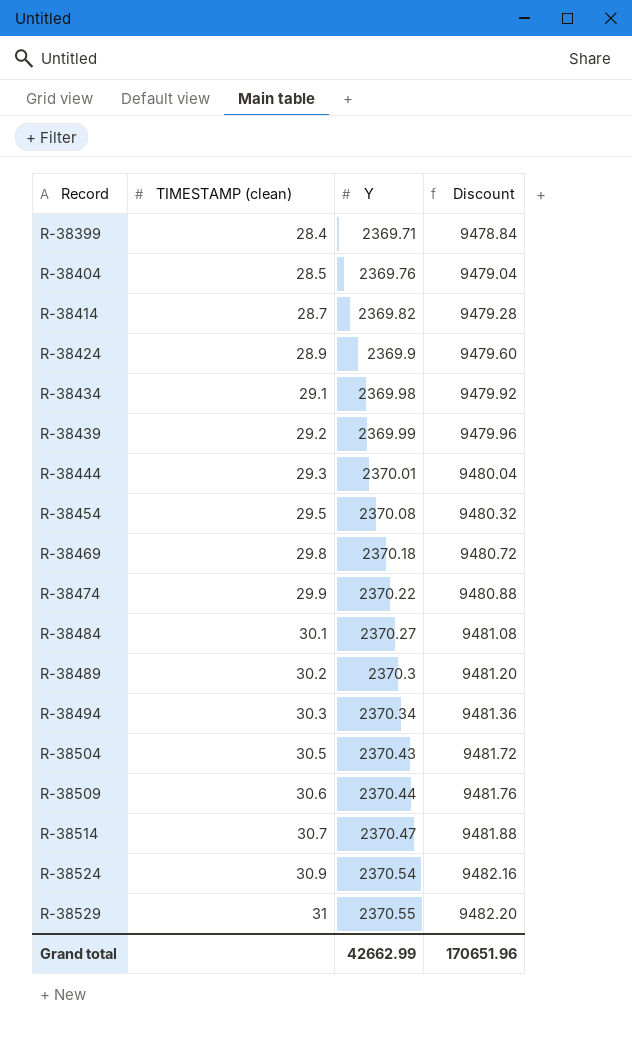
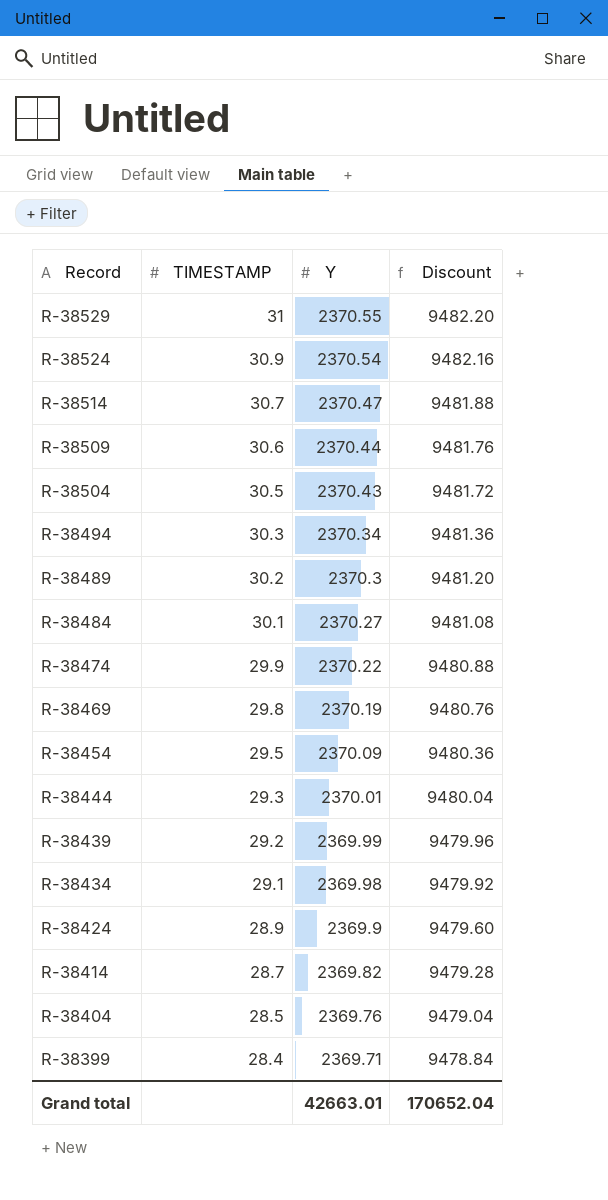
row order: Record ascending -> Record descending
column name: TIMESTAMP (clean) -> TIMESTAMP
R-38469 | Y: 2370.18 -> 2370.19
R-38469 | Discount: 9480.72 -> 9480.76
R-38454 | Y: 2370.08 -> 2370.09
R-38454 | Discount: 9480.32 -> 9480.36
Grand total | Y: 42662.99 -> 42663.01
Grand total | Discount: 170651.96 -> 170652.04

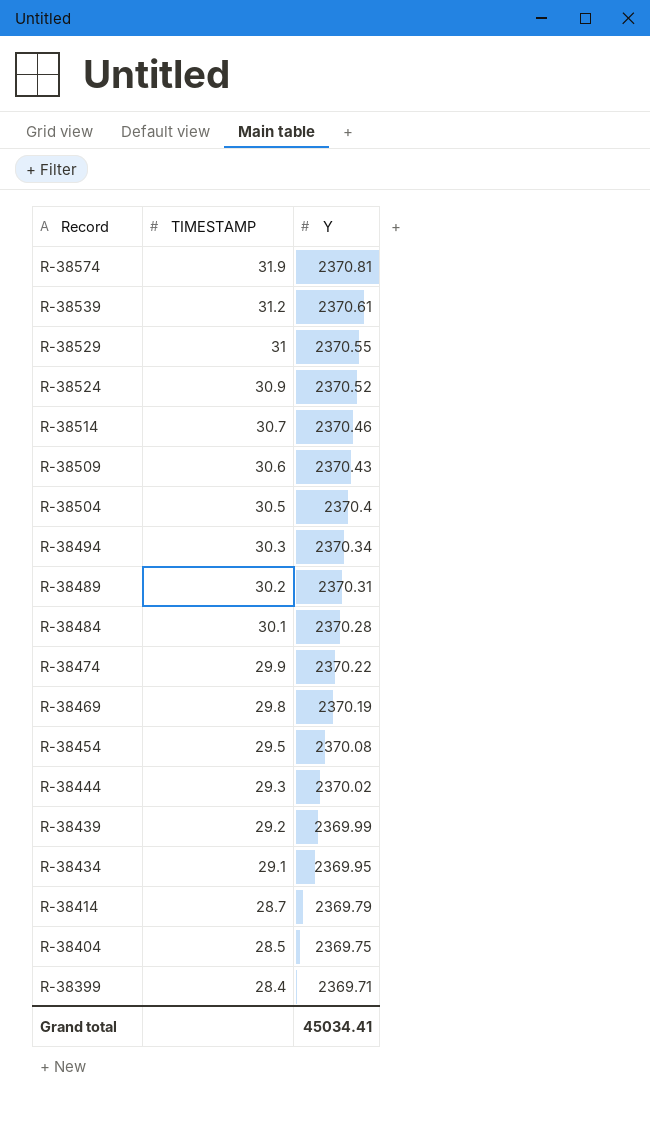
column Discount | formula: [Y] * 4 -> none
row R-38424: 28.9 | 2369.9 | 9479.60 -> none
row R-38574: none -> 31.9 | 2370.81
row R-38539: none -> 31.2 | 2370.61
R-38524 | Y: 2370.54 -> 2370.52
R-38514 | Y: 2370.47 -> 2370.46
R-38509 | Y: 2370.44 -> 2370.43
R-38504 | Y: 2370.43 -> 2370.4
R-38489 | Y: 2370.3 -> 2370.31
R-38484 | Y: 2370.27 -> 2370.28
R-38454 | Y: 2370.09 -> 2370.08
R-38444 | Y: 2370.01 -> 2370.02
R-38434 | Y: 2369.98 -> 2369.95
R-38414 | Y: 2369.82 -> 2369.79
R-38404 | Y: 2369.76 -> 2369.75
Grand total | Y: 42663.01 -> 45034.41

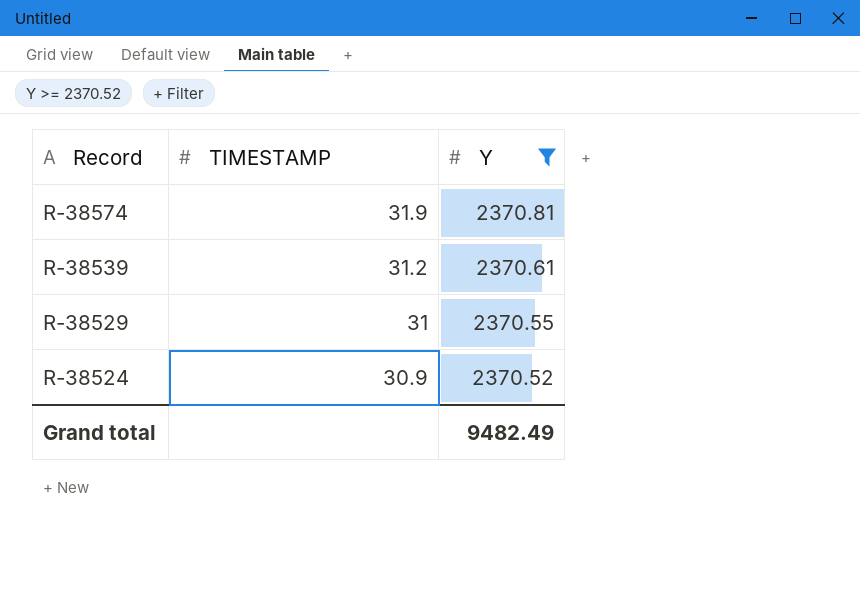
filter: none -> Y >= 2370.52
Grand total | Y: 45034.41 -> 9482.49

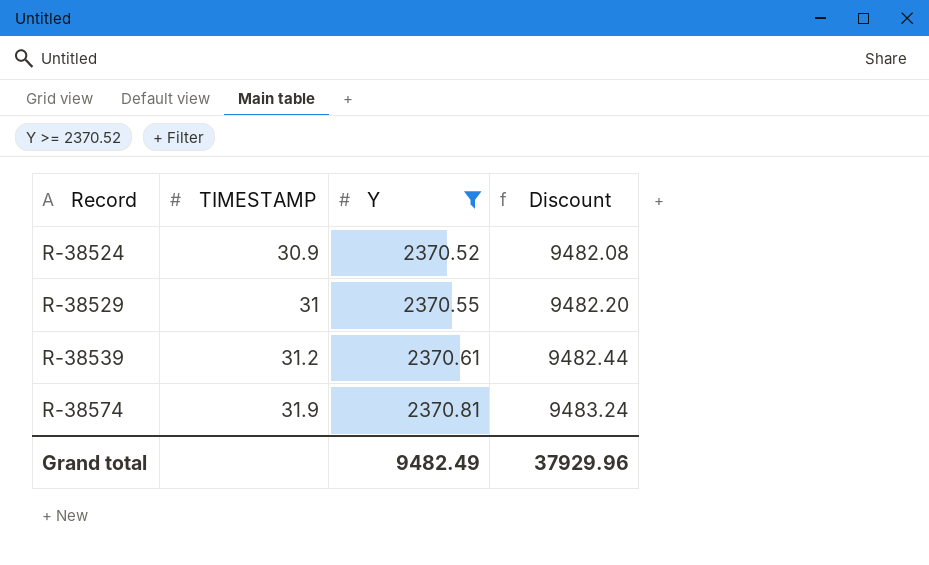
row order: Record descending -> Record ascending
column Discount | formula: none -> [Y] * 4

